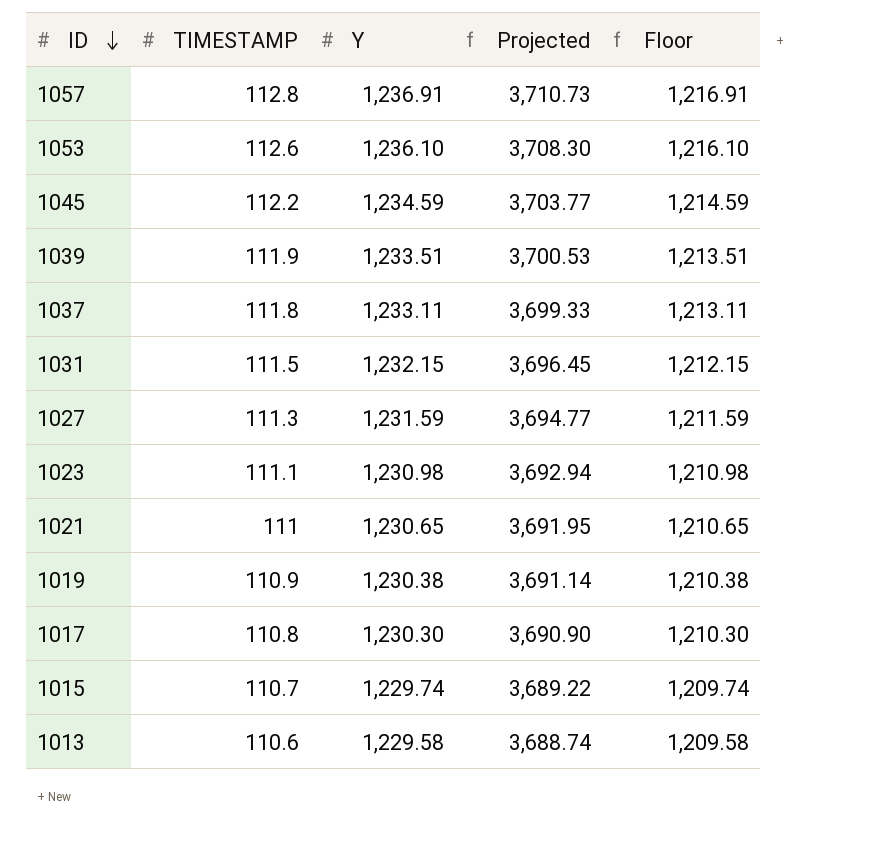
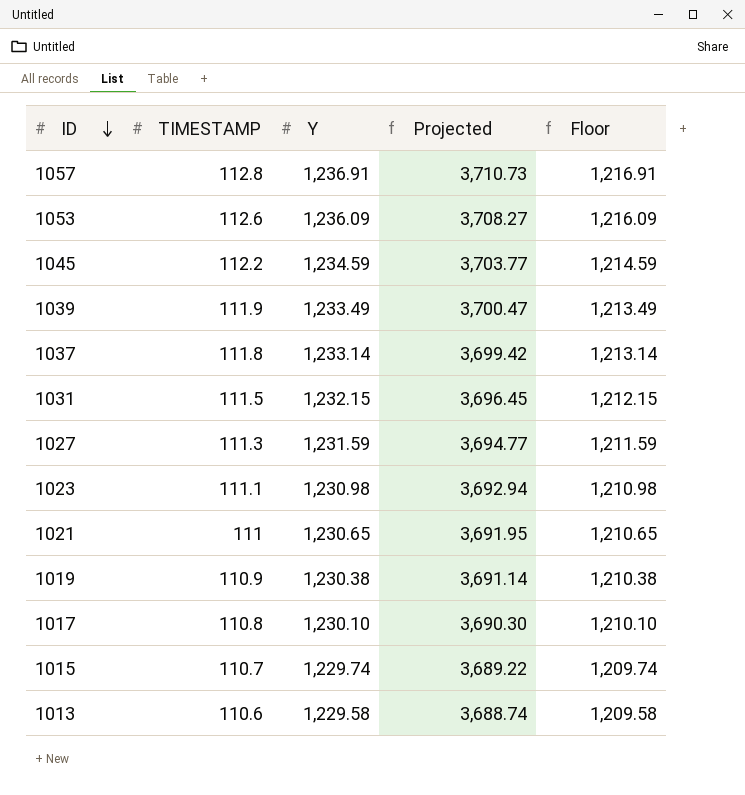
1053 | Y: 1,236.10 -> 1,236.09
1053 | Projected: 3,708.30 -> 3,708.27
1053 | Floor: 1,216.10 -> 1,216.09
1039 | Y: 1,233.51 -> 1,233.49
1039 | Projected: 3,700.53 -> 3,700.47
1039 | Floor: 1,213.51 -> 1,213.49
1037 | Y: 1,233.11 -> 1,233.14
1037 | Projected: 3,699.33 -> 3,699.42
1037 | Floor: 1,213.11 -> 1,213.14
1017 | Y: 1,230.30 -> 1,230.10
1017 | Projected: 3,690.90 -> 3,690.30
1017 | Floor: 1,210.30 -> 1,210.10

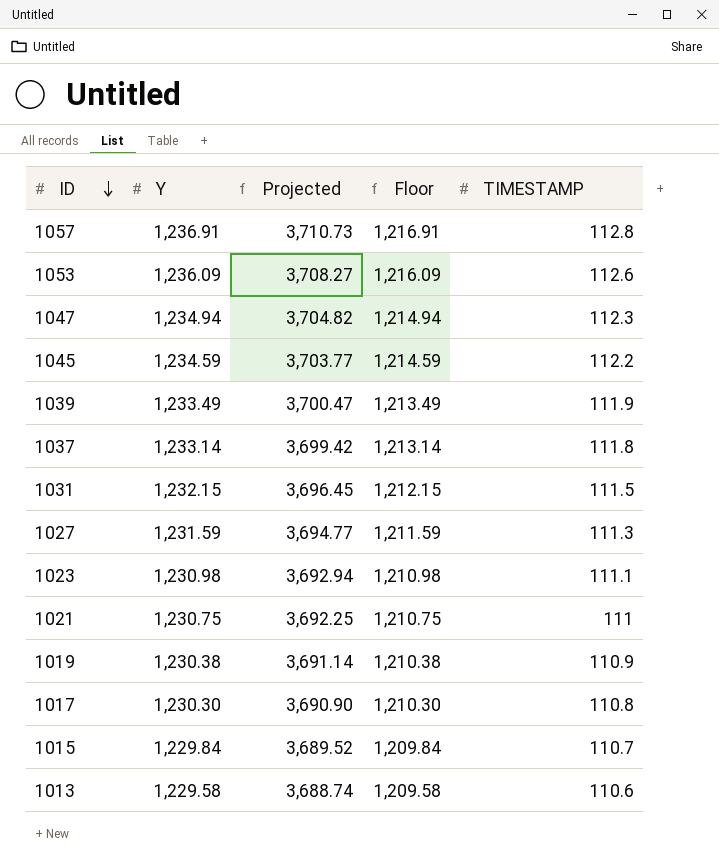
column TIMESTAMP | position: 2 -> 5
row 1047: none -> 1,234.94 | 3,704.82 | 1,214.94 | 112.3
1021 | Y: 1,230.65 -> 1,230.75
1021 | Projected: 3,691.95 -> 3,692.25
1021 | Floor: 1,210.65 -> 1,210.75
1017 | Y: 1,230.10 -> 1,230.30
1017 | Projected: 3,690.30 -> 3,690.90
1017 | Floor: 1,210.10 -> 1,210.30
1015 | Y: 1,229.74 -> 1,229.84
1015 | Projected: 3,689.22 -> 3,689.52
1015 | Floor: 1,209.74 -> 1,209.84

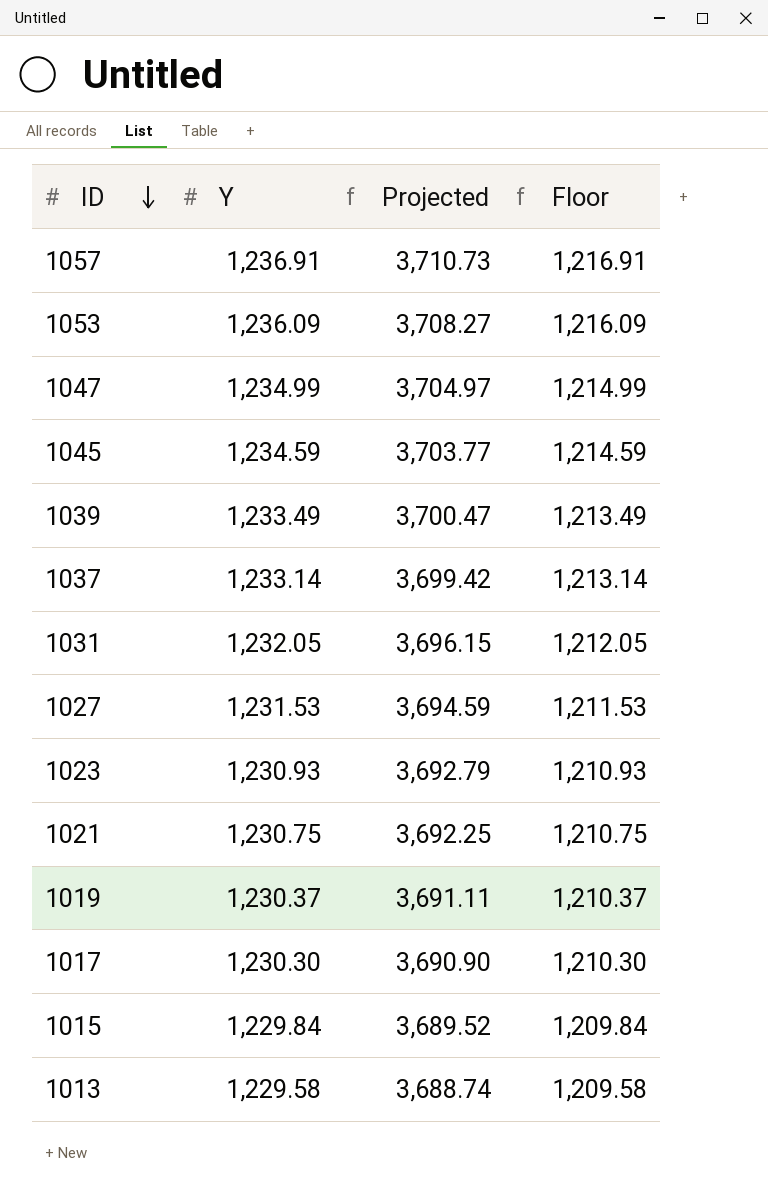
column TIMESTAMP | position: 5 -> none
1047 | Y: 1,234.94 -> 1,234.99
1047 | Projected: 3,704.82 -> 3,704.97
1047 | Floor: 1,214.94 -> 1,214.99
1031 | Y: 1,232.15 -> 1,232.05
1031 | Projected: 3,696.45 -> 3,696.15
1031 | Floor: 1,212.15 -> 1,212.05
1027 | Y: 1,231.59 -> 1,231.53
1027 | Projected: 3,694.77 -> 3,694.59
1027 | Floor: 1,211.59 -> 1,211.53
1023 | Y: 1,230.98 -> 1,230.93
1023 | Projected: 3,692.94 -> 3,692.79
1023 | Floor: 1,210.98 -> 1,210.93
1019 | Y: 1,230.38 -> 1,230.37
1019 | Projected: 3,691.14 -> 3,691.11
1019 | Floor: 1,210.38 -> 1,210.37

